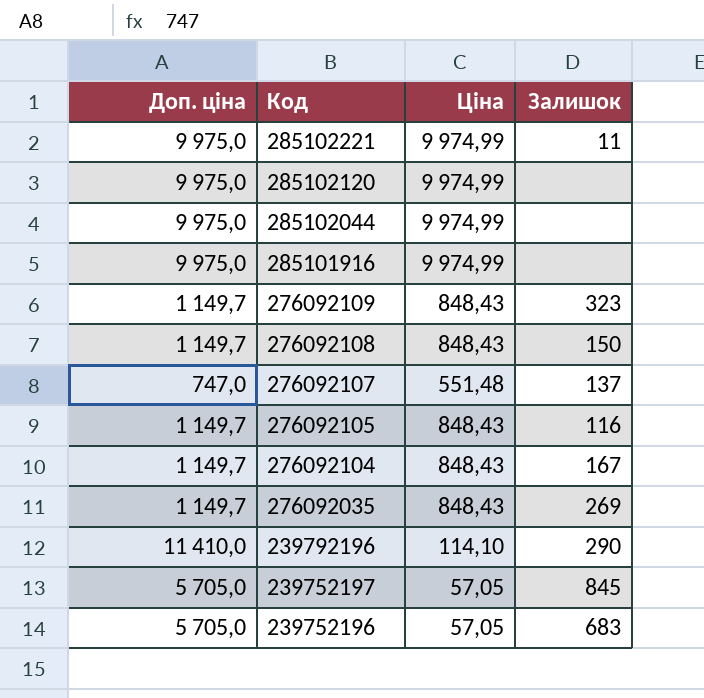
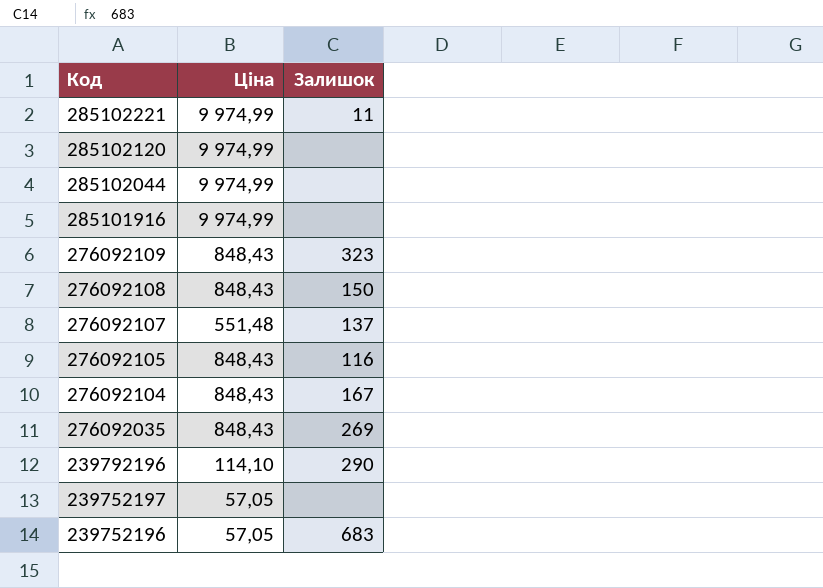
column Доп. ціна | position: 1 -> none
239752197 | Залишок: 845 -> none

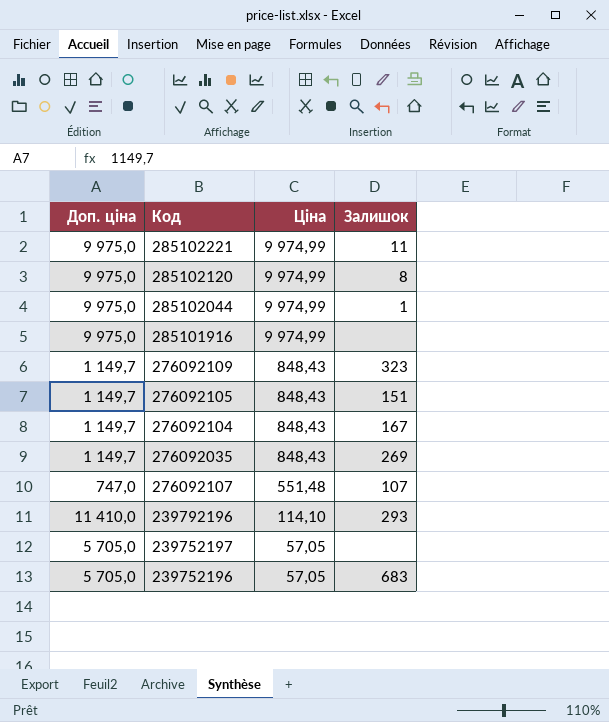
row order: Код descending -> Ціна descending
column Доп. ціна | position: none -> 1
row 276092108: 848,43 | 150 -> none
285102120 | Залишок: none -> 8
285102044 | Залишок: none -> 1
276092105 | Залишок: 116 -> 151
276092107 | Залишок: 137 -> 107
239792196 | Залишок: 290 -> 293

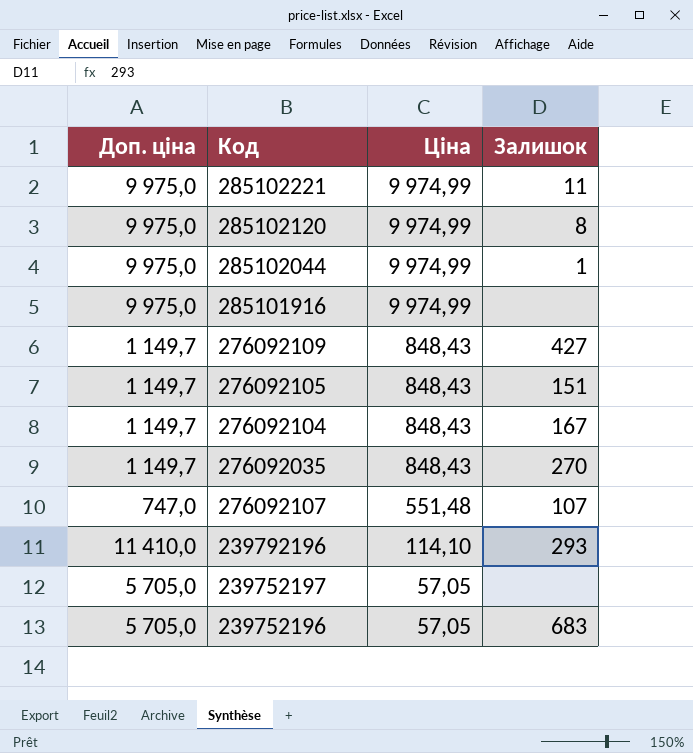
276092109 | Залишок: 323 -> 427
276092035 | Залишок: 269 -> 270

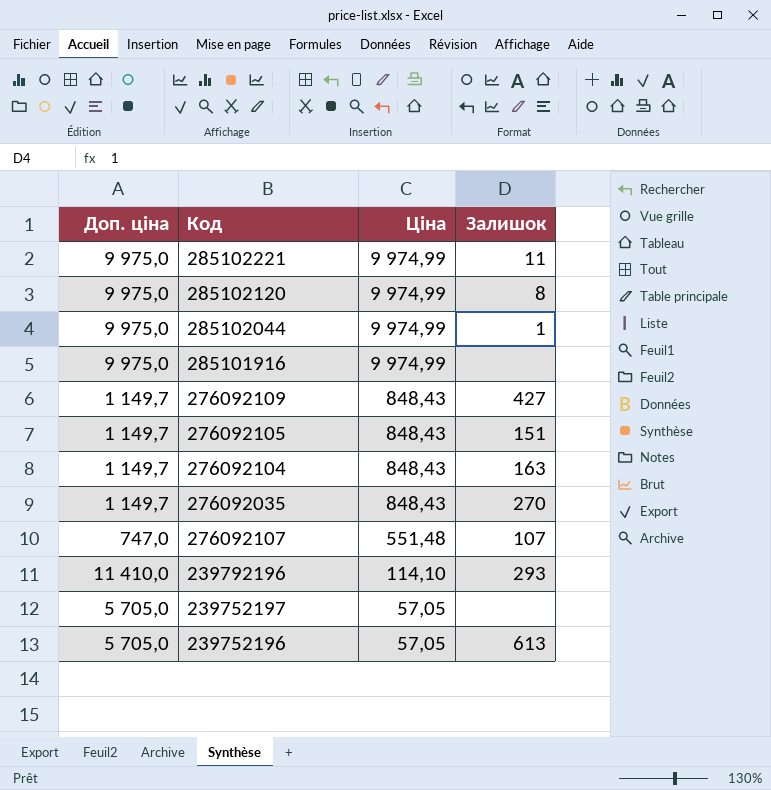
276092104 | Залишок: 167 -> 163
239752196 | Залишок: 683 -> 613

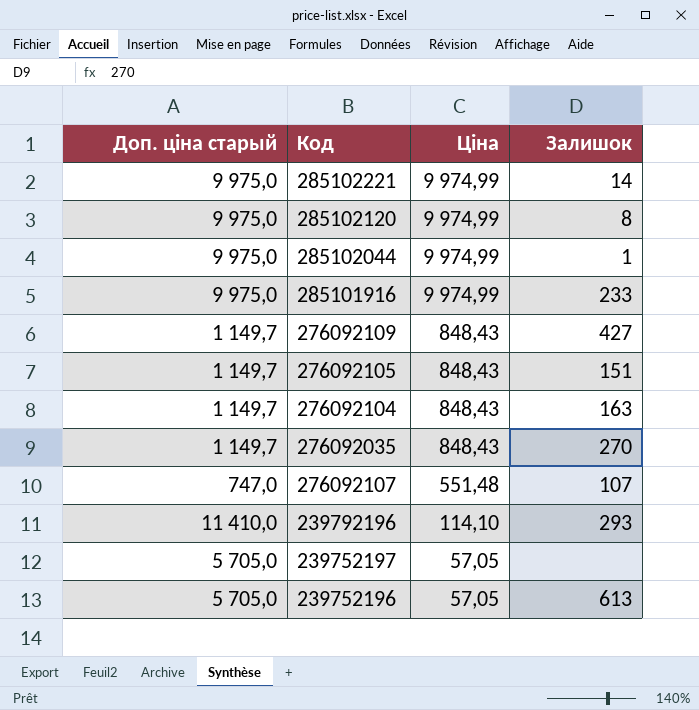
column name: Доп. ціна -> Доп. ціна старый
285102221 | Залишок: 11 -> 14
285101916 | Залишок: none -> 233

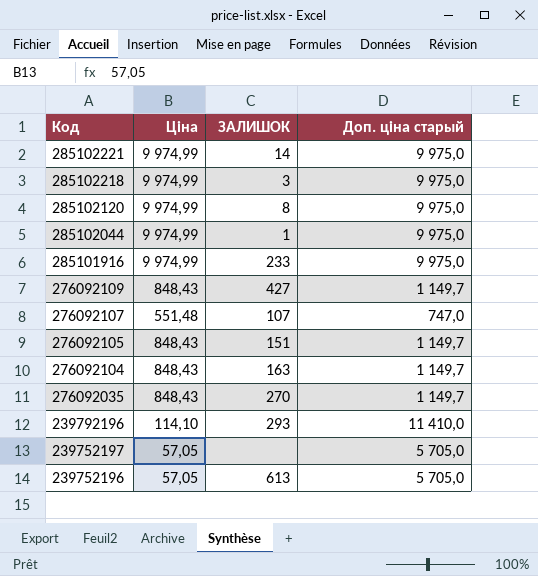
row order: Ціна descending -> Код descending
column name: Залишок -> ЗАЛИШОК
column Доп. ціна старый | position: 1 -> 4
row 285102218: none -> 9 974,99 | 3 | 9 975,0

